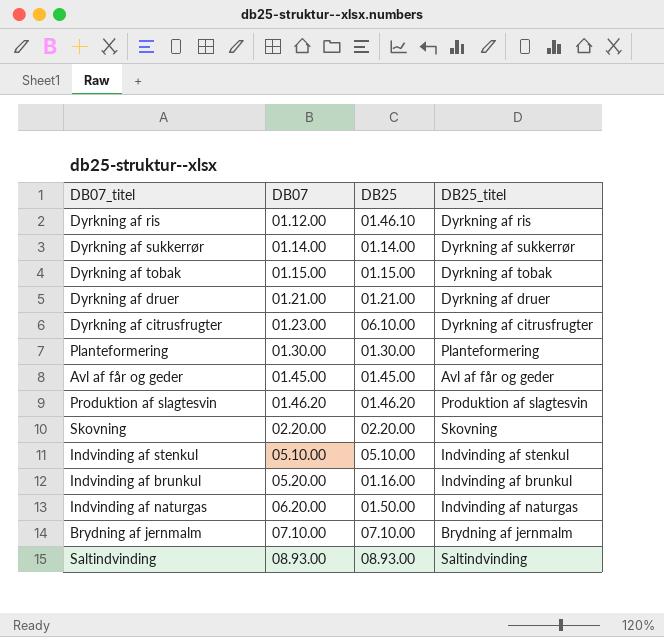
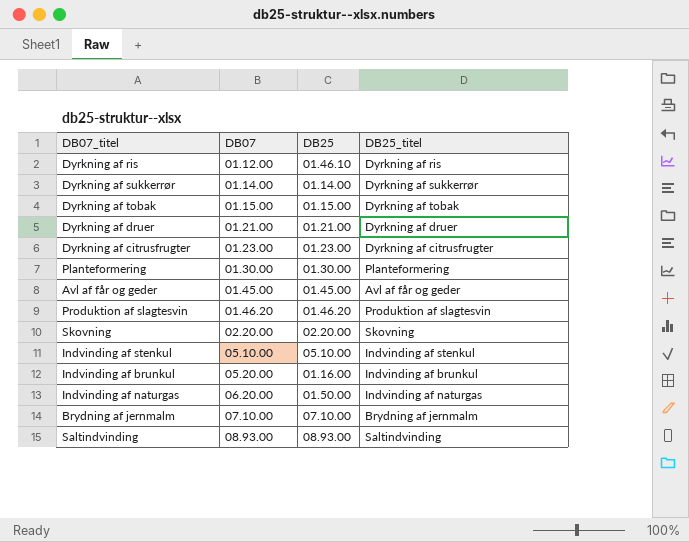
Dyrkning af citrusfrugter | DB25: 06.10.00 -> 01.23.00

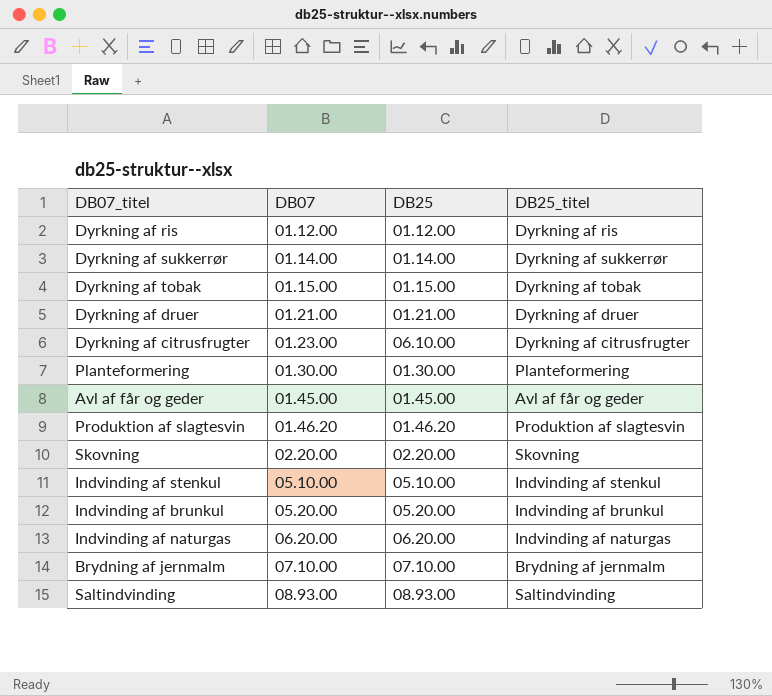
Dyrkning af ris | DB25: 01.46.10 -> 01.12.00
Dyrkning af citrusfrugter | DB25: 01.23.00 -> 06.10.00
Indvinding af brunkul | DB25: 01.16.00 -> 05.20.00
Indvinding af naturgas | DB25: 01.50.00 -> 06.20.00

